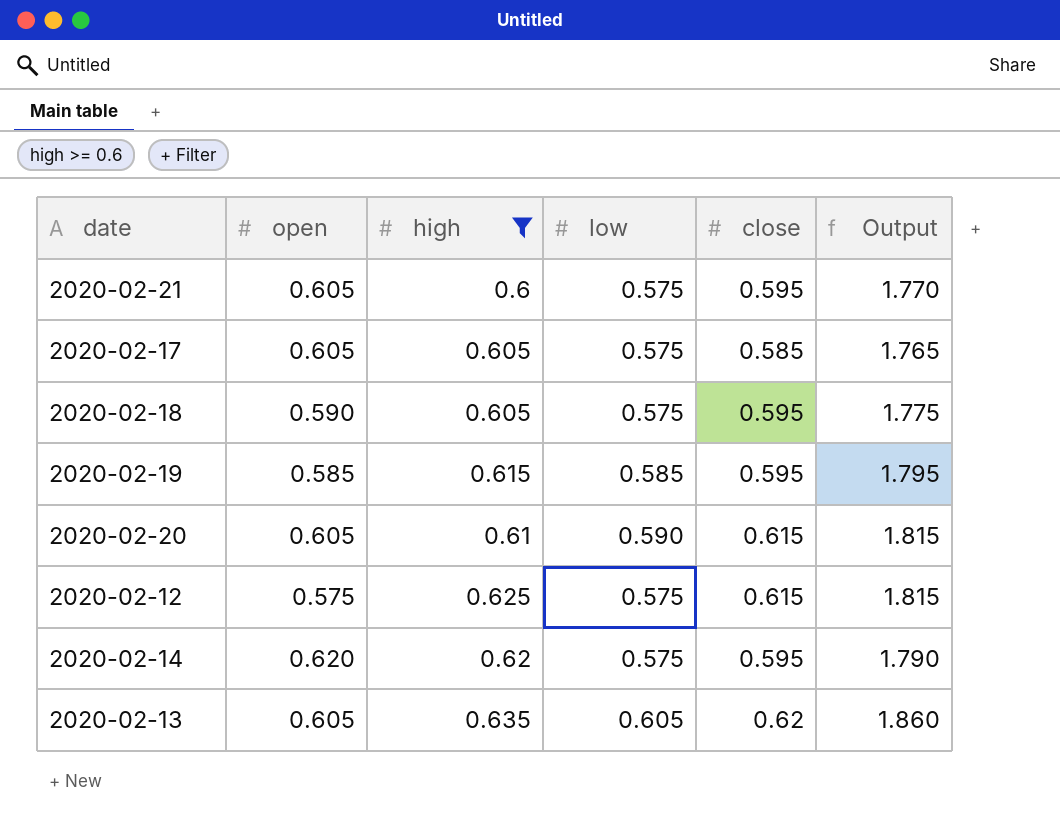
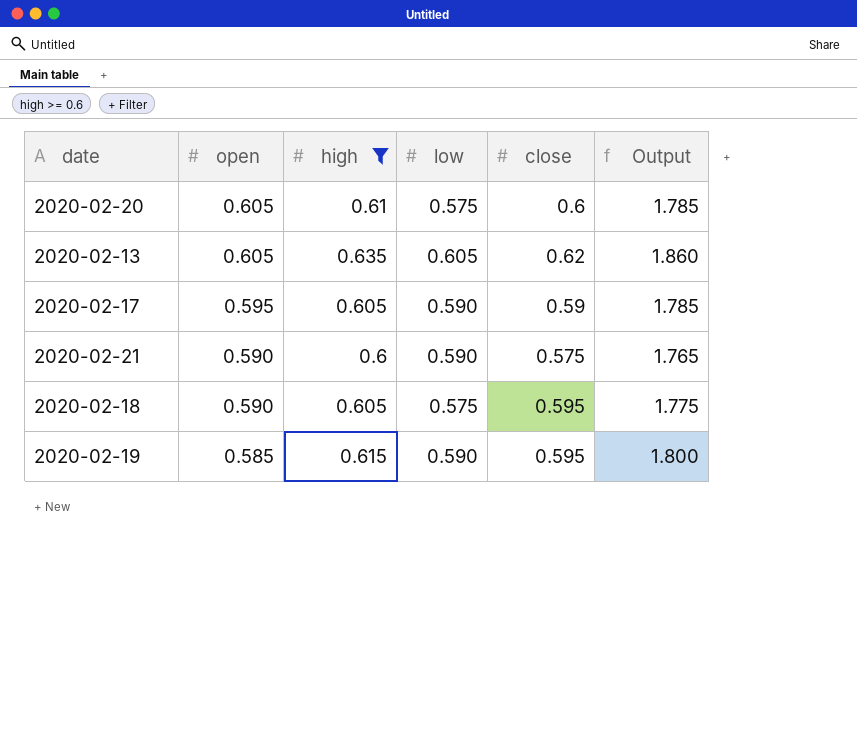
row order: none -> open descending
row 2020-02-12: 0.575 | 0.625 | 0.575 | 0.615 | 1.815 -> none
row 2020-02-14: 0.620 | 0.62 | 0.575 | 0.595 | 1.790 -> none
2020-02-20 | low: 0.590 -> 0.575
2020-02-20 | close: 0.615 -> 0.6
2020-02-20 | Output: 1.815 -> 1.785
2020-02-17 | open: 0.605 -> 0.595
2020-02-17 | low: 0.575 -> 0.590
2020-02-17 | close: 0.585 -> 0.59
2020-02-17 | Output: 1.765 -> 1.785
2020-02-21 | open: 0.605 -> 0.590
2020-02-21 | low: 0.575 -> 0.590
2020-02-21 | close: 0.595 -> 0.575
2020-02-21 | Output: 1.770 -> 1.765
2020-02-19 | low: 0.585 -> 0.590
2020-02-19 | Output: 1.795 -> 1.800

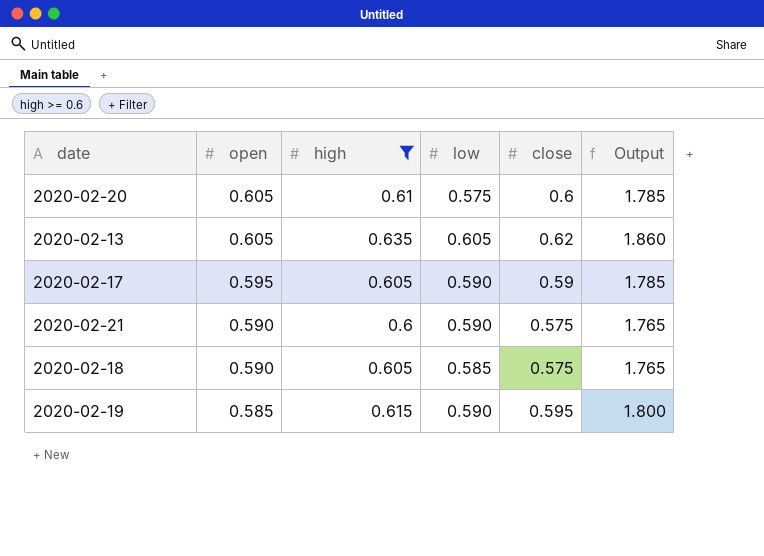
2020-02-18 | low: 0.575 -> 0.585
2020-02-18 | close: 0.595 -> 0.575
2020-02-18 | Output: 1.775 -> 1.765

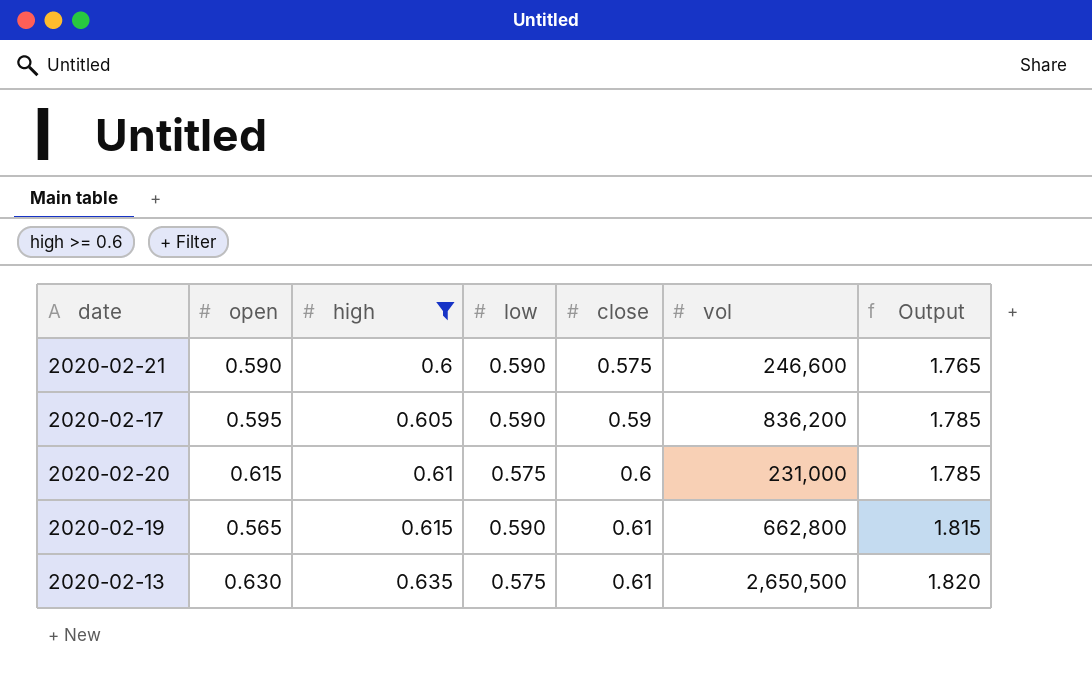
row order: open descending -> high ascending
column vol | position: none -> 6
row 2020-02-18: 0.590 | 0.605 | 0.585 | 0.575 | 1.765 -> none
2020-02-20 | open: 0.605 -> 0.615
2020-02-19 | open: 0.585 -> 0.565
2020-02-19 | close: 0.595 -> 0.61
2020-02-19 | Output: 1.800 -> 1.815
2020-02-13 | open: 0.605 -> 0.630
2020-02-13 | low: 0.605 -> 0.575
2020-02-13 | close: 0.62 -> 0.61
2020-02-13 | Output: 1.860 -> 1.820

